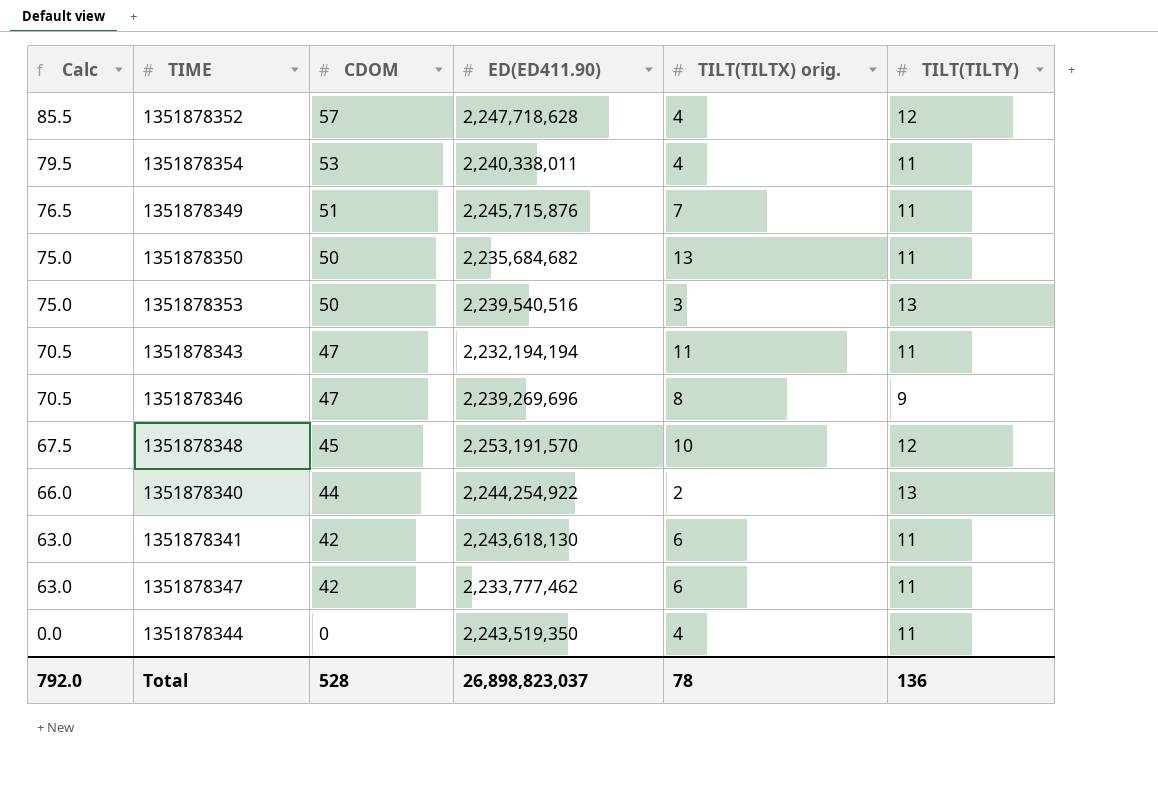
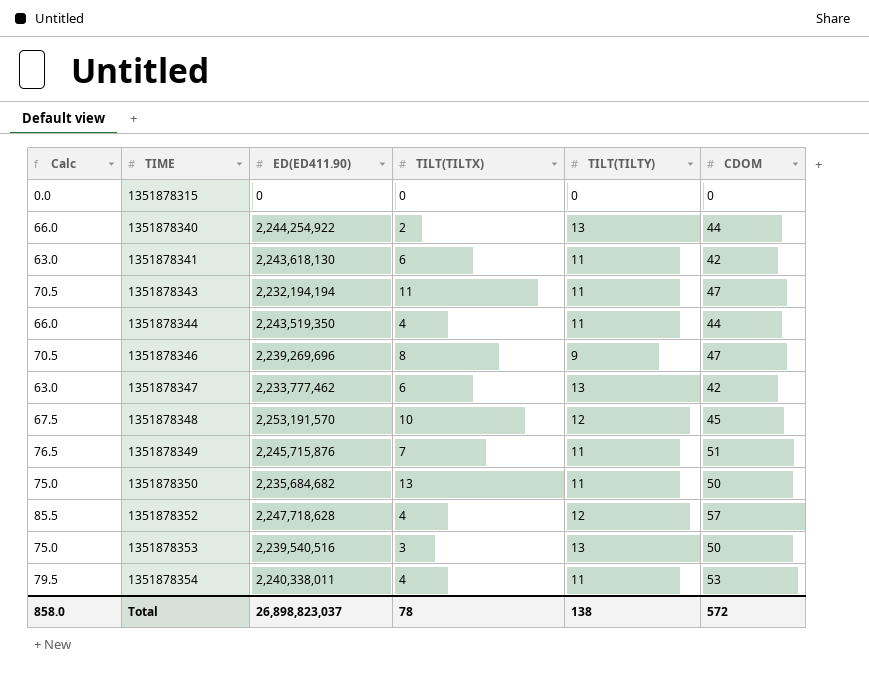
row order: Calc descending -> TIME ascending
column name: TILT(TILTX) orig. -> TILT(TILTX)
column CDOM | position: 3 -> 6
row 1351878315: none -> 0.0 | 0 | 0 | 0 | 0
1351878344 | Calc: 0.0 -> 66.0
1351878344 | CDOM: 0 -> 44
1351878347 | TILT(TILTY): 11 -> 13
Total | Calc: 792.0 -> 858.0
Total | TILT(TILTY): 136 -> 138
Total | CDOM: 528 -> 572

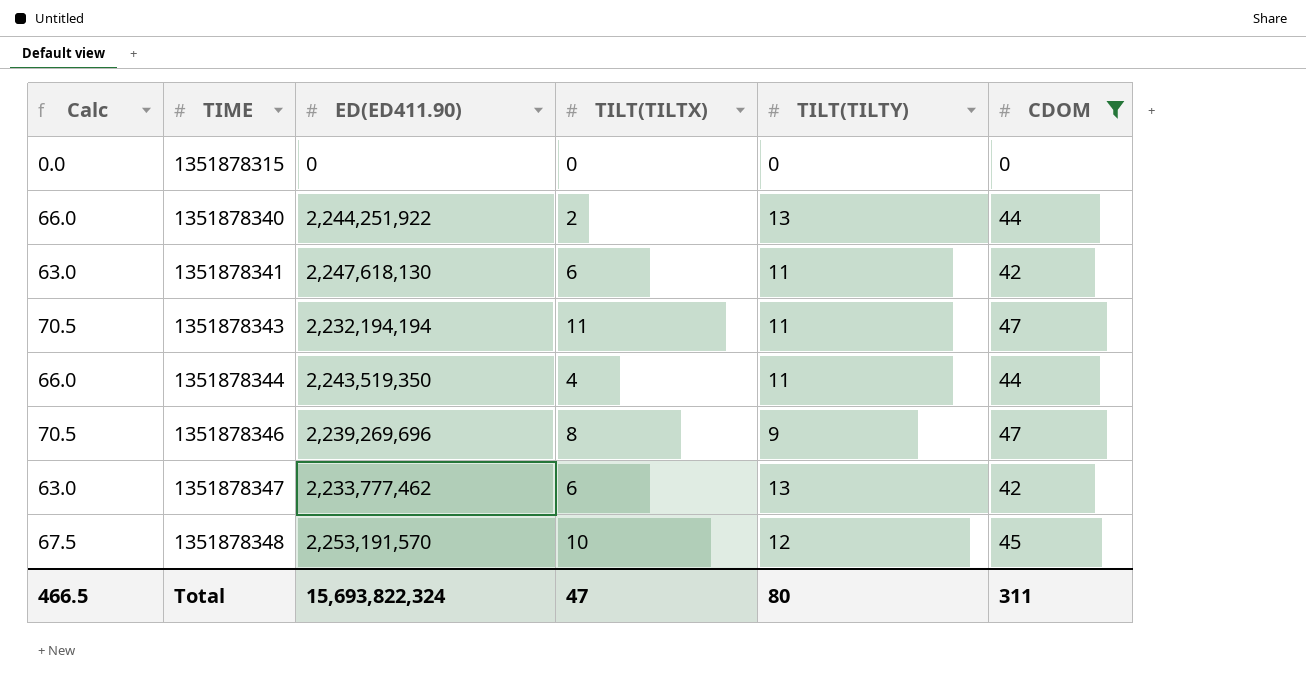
filter: none -> CDOM <= 47
1351878340 | ED(ED411.90): 2,244,254,922 -> 2,244,251,922
1351878341 | ED(ED411.90): 2,243,618,130 -> 2,247,618,130
Total | Calc: 858.0 -> 466.5
Total | ED(ED411.90): 26,898,823,037 -> 15,693,822,324
Total | TILT(TILTX): 78 -> 47
Total | TILT(TILTY): 138 -> 80
Total | CDOM: 572 -> 311

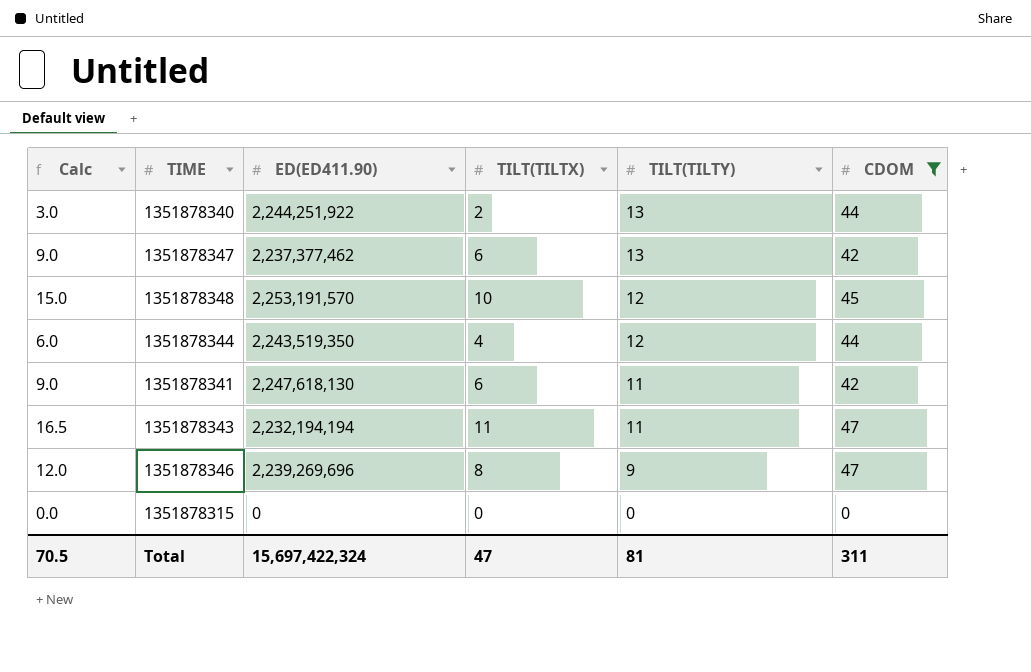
row order: TIME ascending -> TILT(TILTY) descending
column Calc | formula: [CDOM] * 1.5 -> [TILT(TILTX)] * 1.5
1351878347 | ED(ED411.90): 2,233,777,462 -> 2,237,377,462
1351878344 | TILT(TILTY): 11 -> 12
Total | Calc: 466.5 -> 70.5
Total | ED(ED411.90): 15,693,822,324 -> 15,697,422,324
Total | TILT(TILTY): 80 -> 81

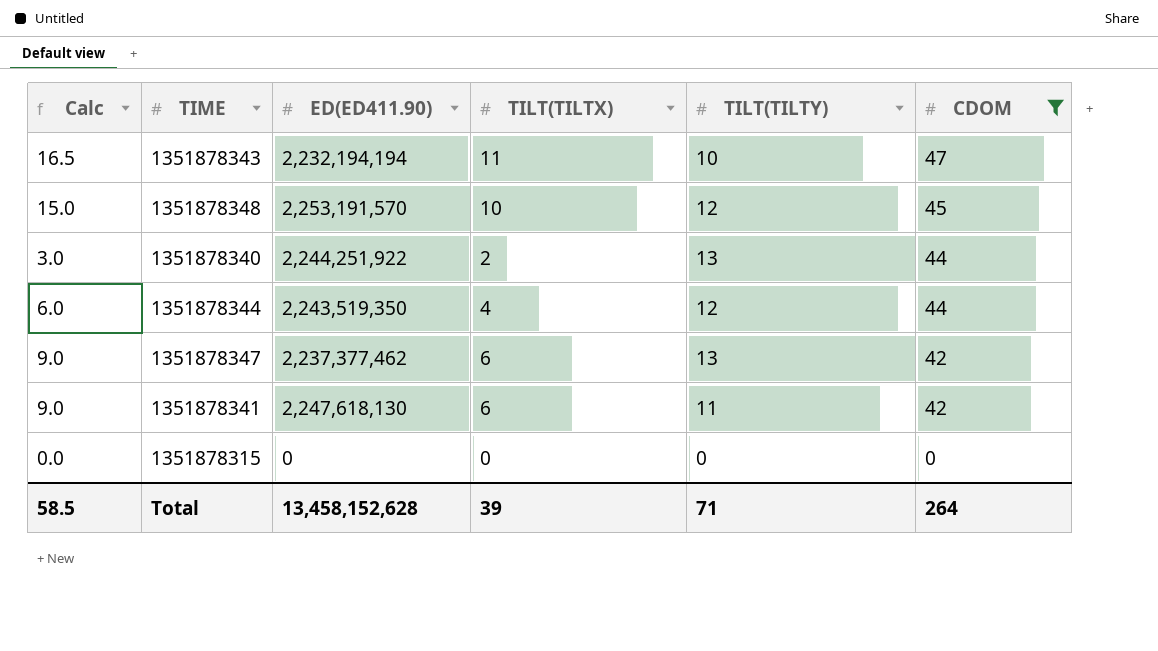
row order: TILT(TILTY) descending -> CDOM descending
row 1351878346: 12.0 | 2,239,269,696 | 8 | 9 | 47 -> none
1351878343 | TILT(TILTY): 11 -> 10
Total | Calc: 70.5 -> 58.5
Total | ED(ED411.90): 15,697,422,324 -> 13,458,152,628
Total | TILT(TILTX): 47 -> 39
Total | TILT(TILTY): 81 -> 71
Total | CDOM: 311 -> 264

